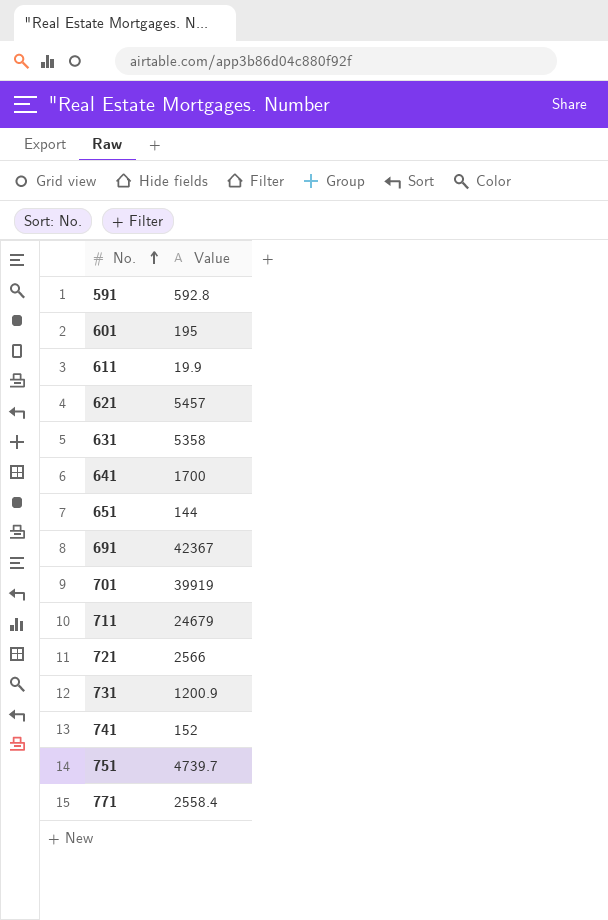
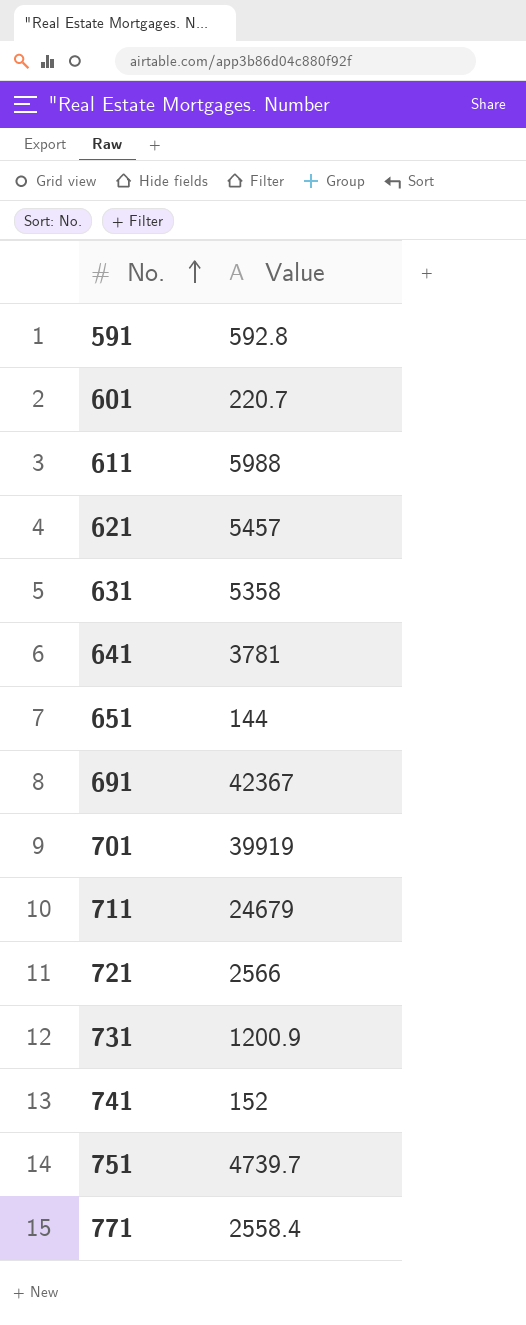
601 | Value: 195 -> 220.7
611 | Value: 19.9 -> 5988
641 | Value: 1700 -> 3781

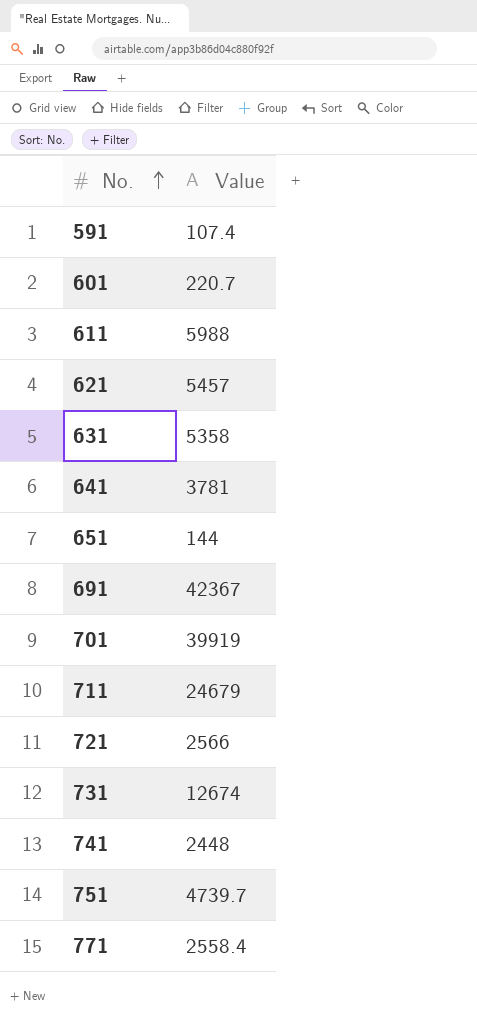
591 | Value: 592.8 -> 107.4
731 | Value: 1200.9 -> 12674
741 | Value: 152 -> 2448

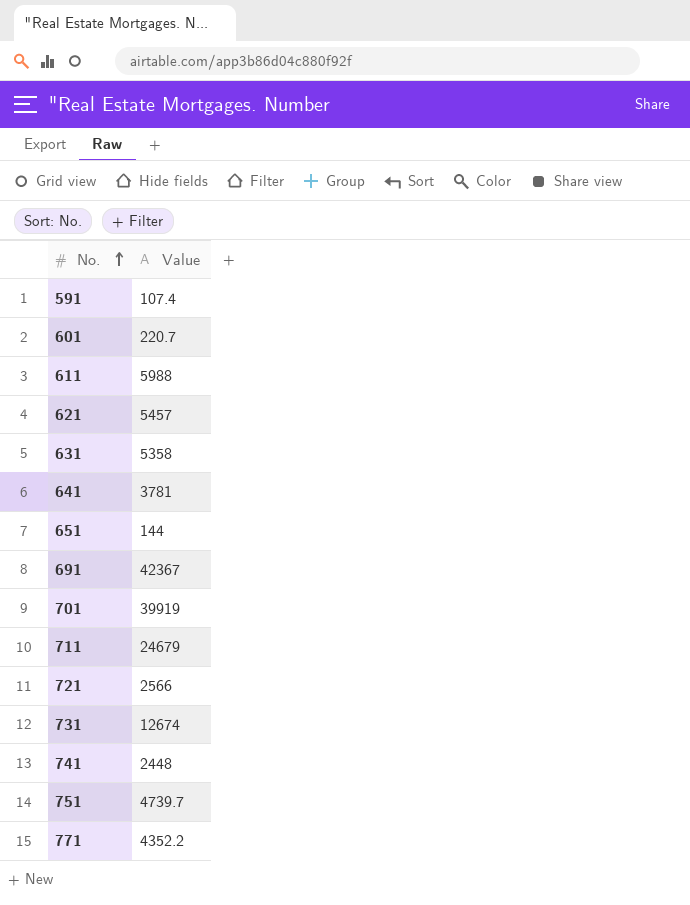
771 | Value: 2558.4 -> 4352.2

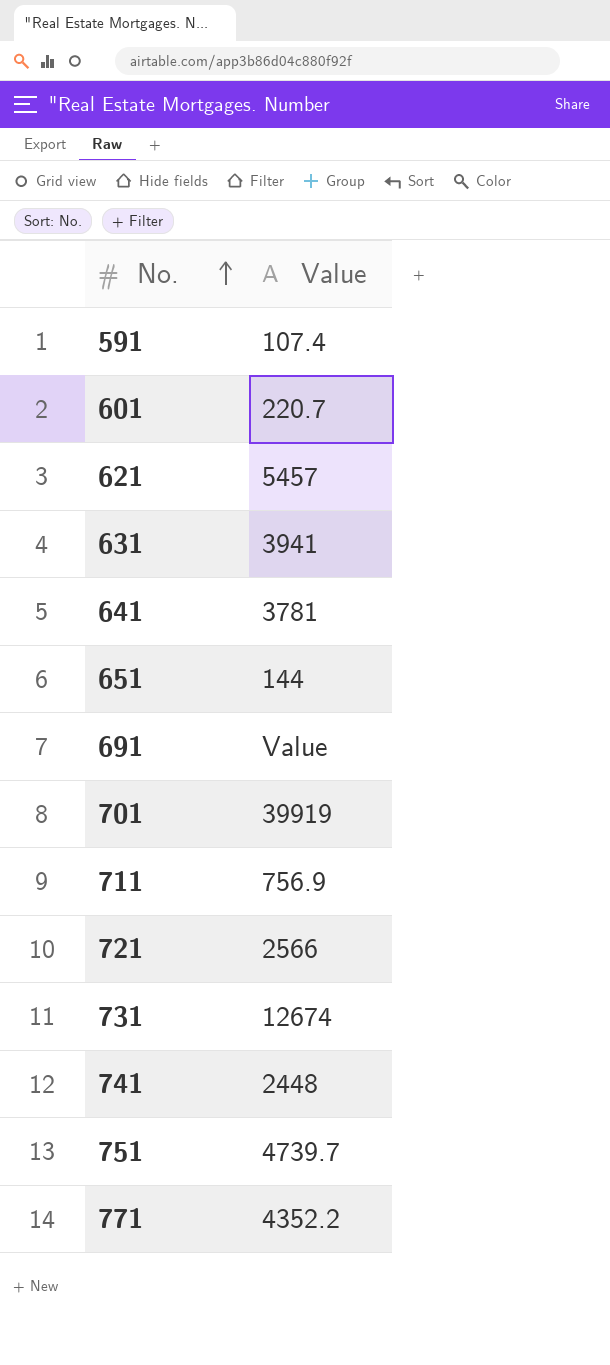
row 611: 5988 -> none
631 | Value: 5358 -> 3941
691 | Value: 42367 -> Value
711 | Value: 24679 -> 756.9

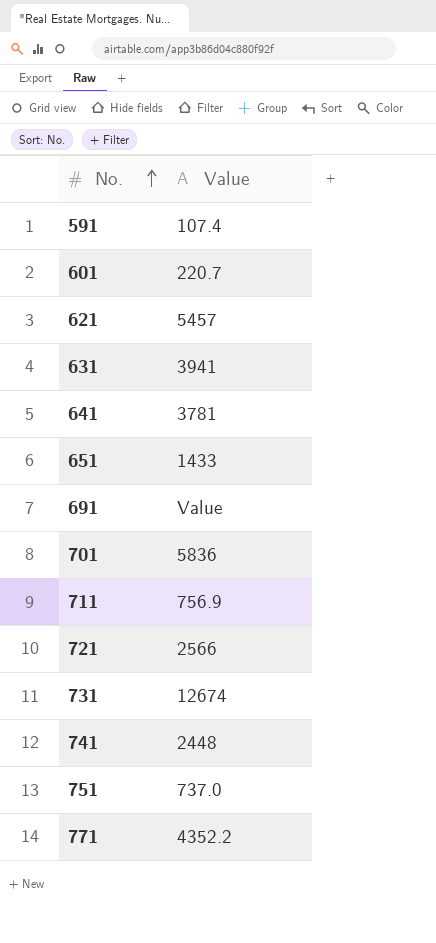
651 | Value: 144 -> 1433
701 | Value: 39919 -> 5836
751 | Value: 4739.7 -> 737.0

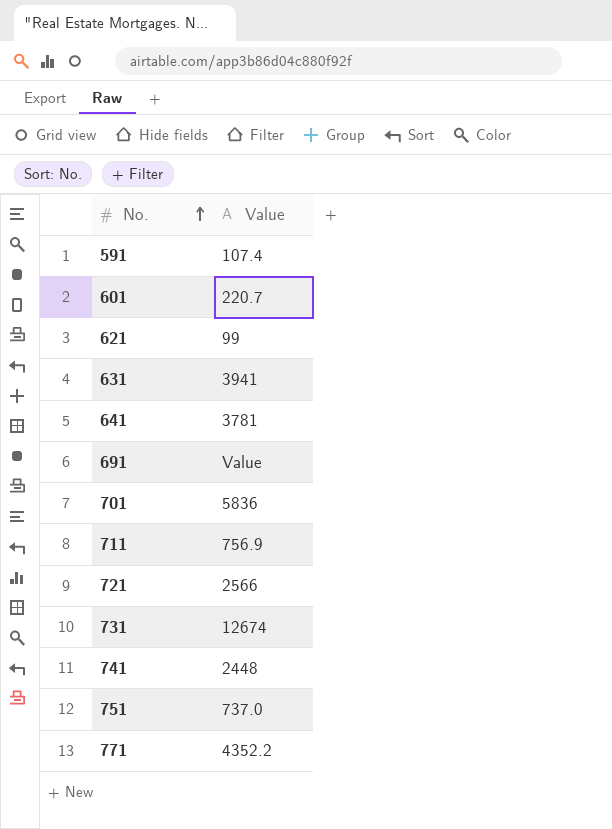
row 651: 1433 -> none
621 | Value: 5457 -> 99

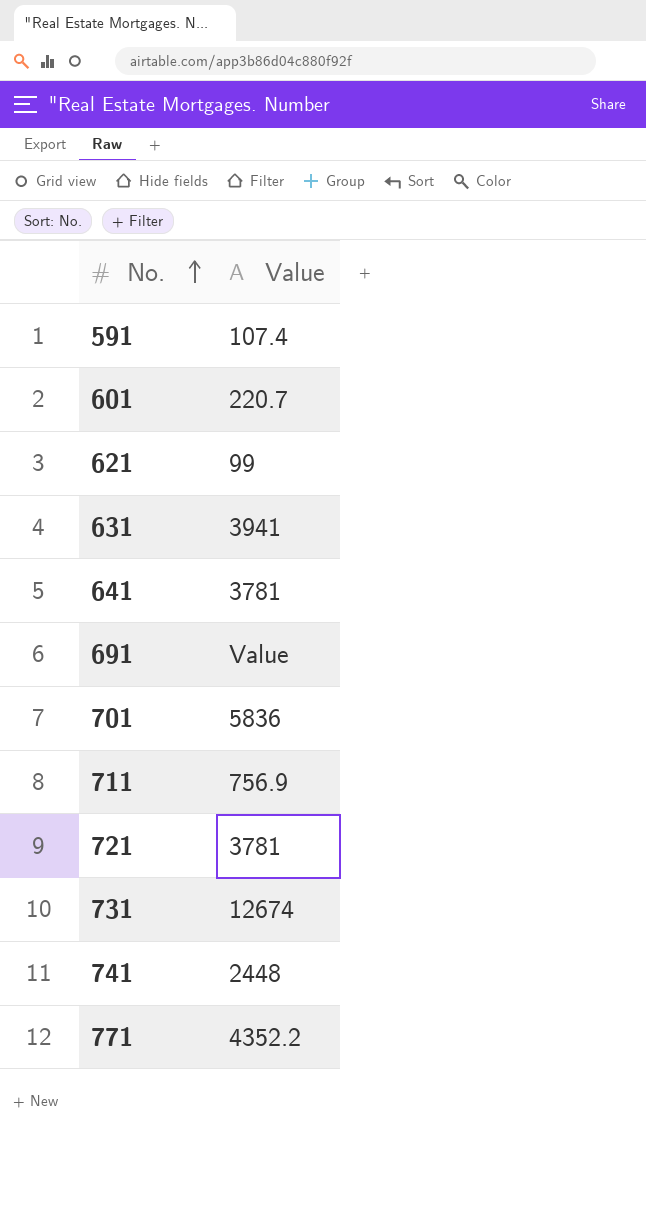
row 751: 737.0 -> none
721 | Value: 2566 -> 3781

